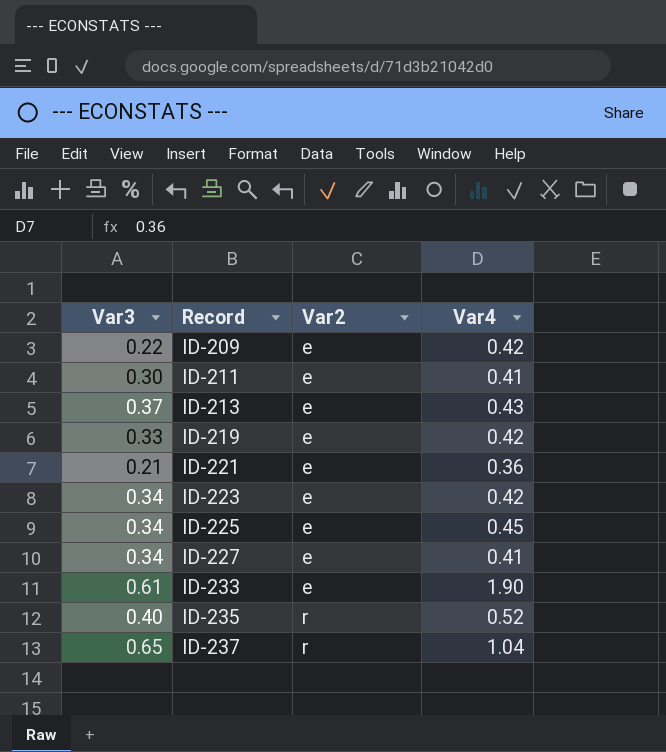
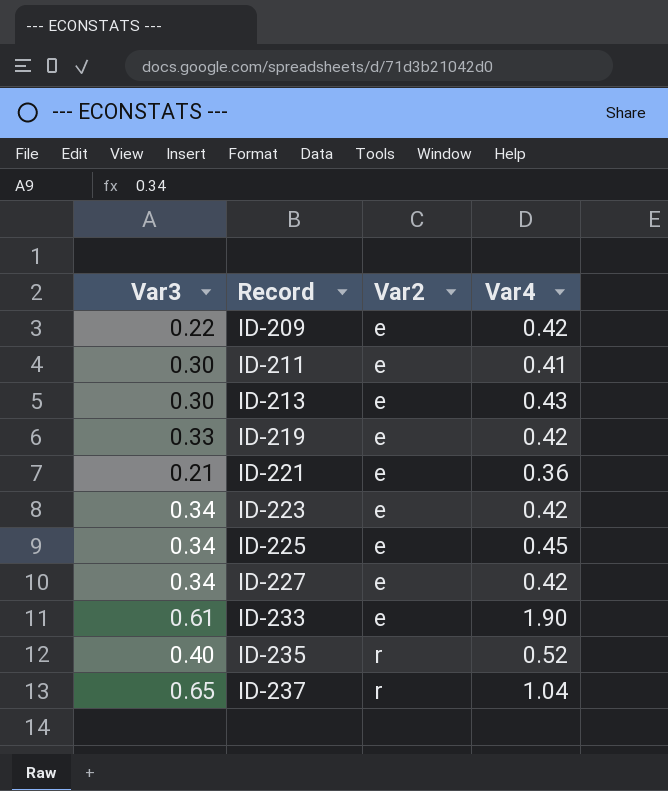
ID-213 | Var3: 0.37 -> 0.30
ID-227 | Var4: 0.41 -> 0.42

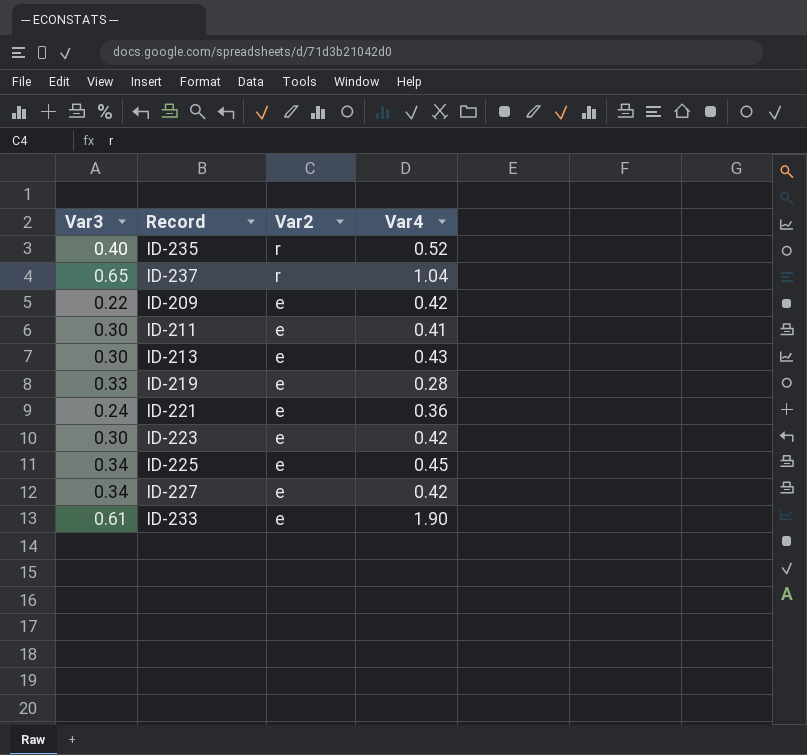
row order: Record ascending -> Var2 descending
ID-219 | Var4: 0.42 -> 0.28
ID-221 | Var3: 0.21 -> 0.24
ID-223 | Var3: 0.34 -> 0.30

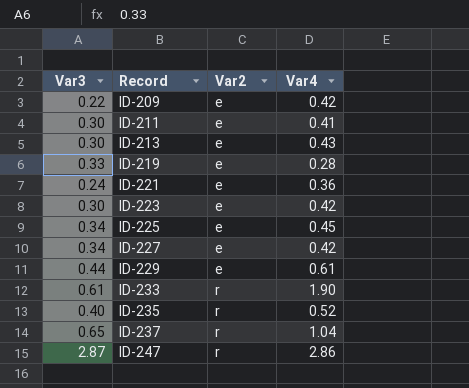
row order: Var2 descending -> Record ascending
row ID-229: none -> 0.44 | e | 0.61
ID-233 | Var2: e -> r
row ID-247: none -> 2.87 | r | 2.86

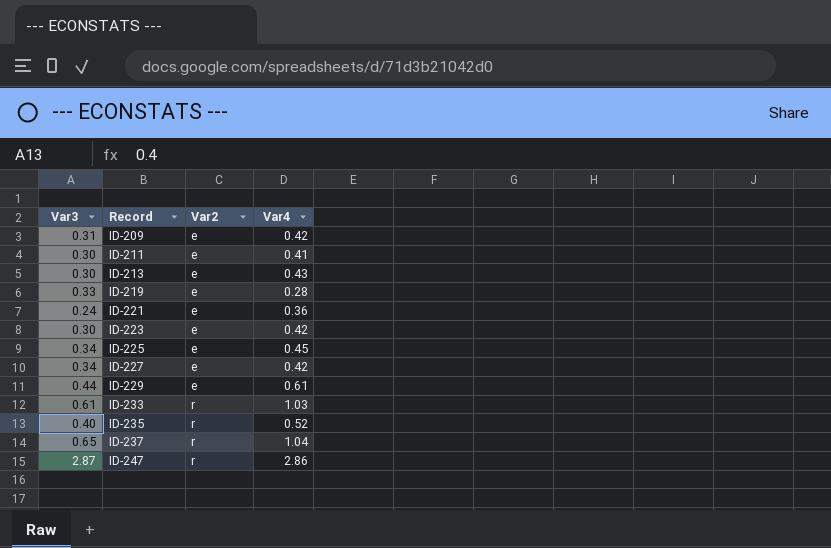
ID-209 | Var3: 0.22 -> 0.31
ID-233 | Var4: 1.90 -> 1.03

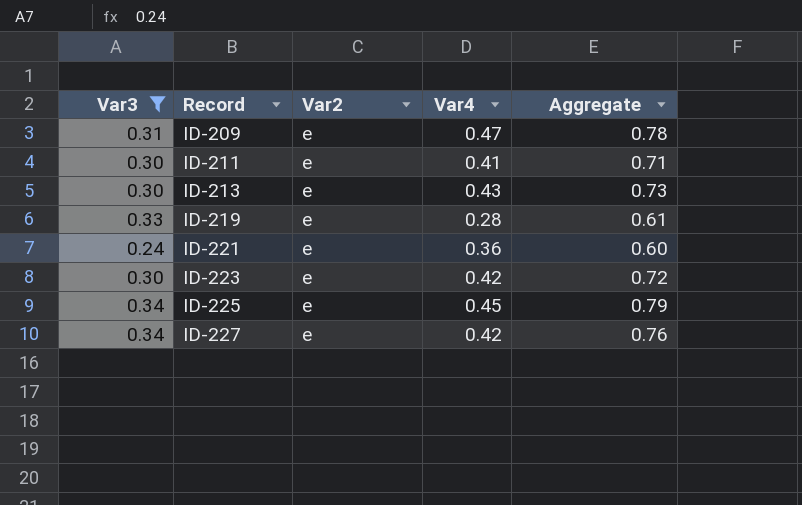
filter: none -> Var3 <= 0.34
column Aggregate | formula: none -> [Var3] + [Var4]
ID-209 | Var4: 0.42 -> 0.47

